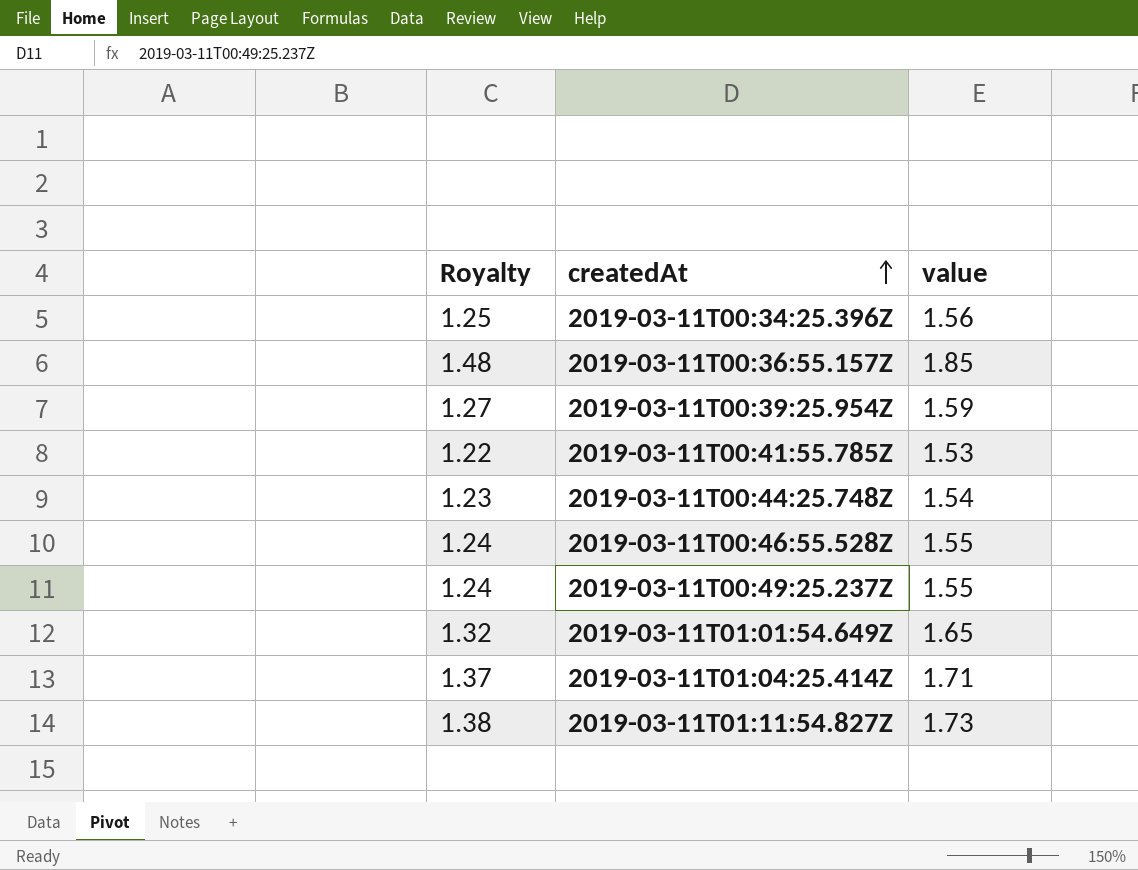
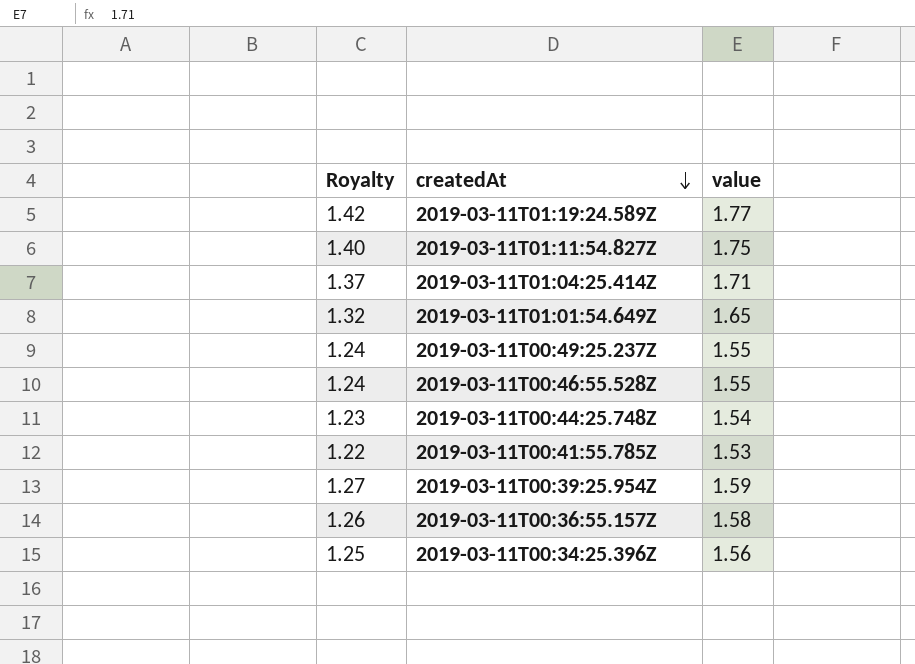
row order: createdAt ascending -> createdAt descending
row 2019-03-11T01:19:24.589Z: none -> 1.42 | 1.77
2019-03-11T01:11:54.827Z | Royalty: 1.38 -> 1.40
2019-03-11T01:11:54.827Z | value: 1.73 -> 1.75
2019-03-11T00:36:55.157Z | Royalty: 1.48 -> 1.26
2019-03-11T00:36:55.157Z | value: 1.85 -> 1.58

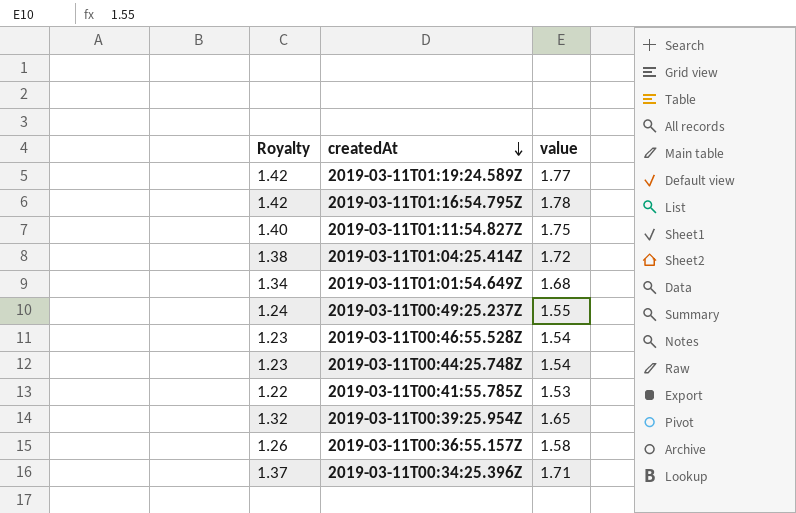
row 2019-03-11T01:16:54.795Z: none -> 1.42 | 1.78
2019-03-11T01:04:25.414Z | Royalty: 1.37 -> 1.38
2019-03-11T01:04:25.414Z | value: 1.71 -> 1.72
2019-03-11T01:01:54.649Z | Royalty: 1.32 -> 1.34
2019-03-11T01:01:54.649Z | value: 1.65 -> 1.68
2019-03-11T00:46:55.528Z | Royalty: 1.24 -> 1.23
2019-03-11T00:46:55.528Z | value: 1.55 -> 1.54
2019-03-11T00:39:25.954Z | Royalty: 1.27 -> 1.32
2019-03-11T00:39:25.954Z | value: 1.59 -> 1.65
2019-03-11T00:34:25.396Z | Royalty: 1.25 -> 1.37
2019-03-11T00:34:25.396Z | value: 1.56 -> 1.71

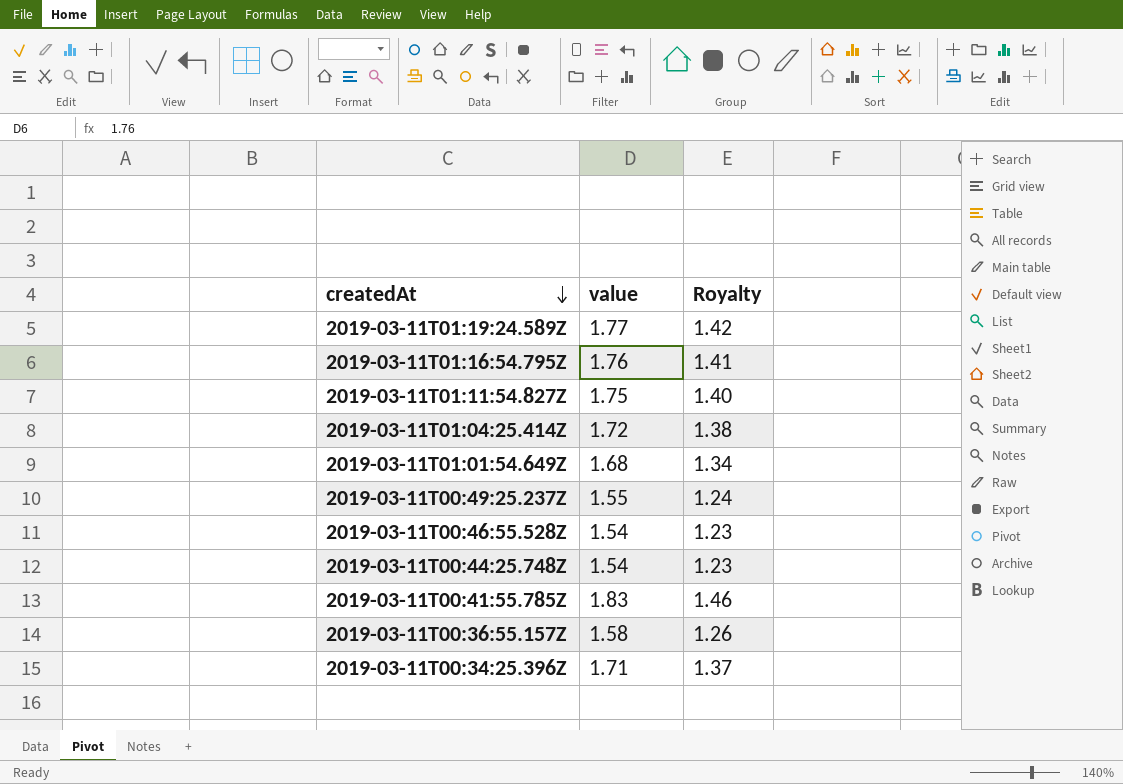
column Royalty | position: 1 -> 3
row 2019-03-11T00:39:25.954Z: 1.32 | 1.65 -> none
2019-03-11T01:16:54.795Z | value: 1.78 -> 1.76
2019-03-11T01:16:54.795Z | Royalty: 1.42 -> 1.41
2019-03-11T00:41:55.785Z | value: 1.53 -> 1.83
2019-03-11T00:41:55.785Z | Royalty: 1.22 -> 1.46

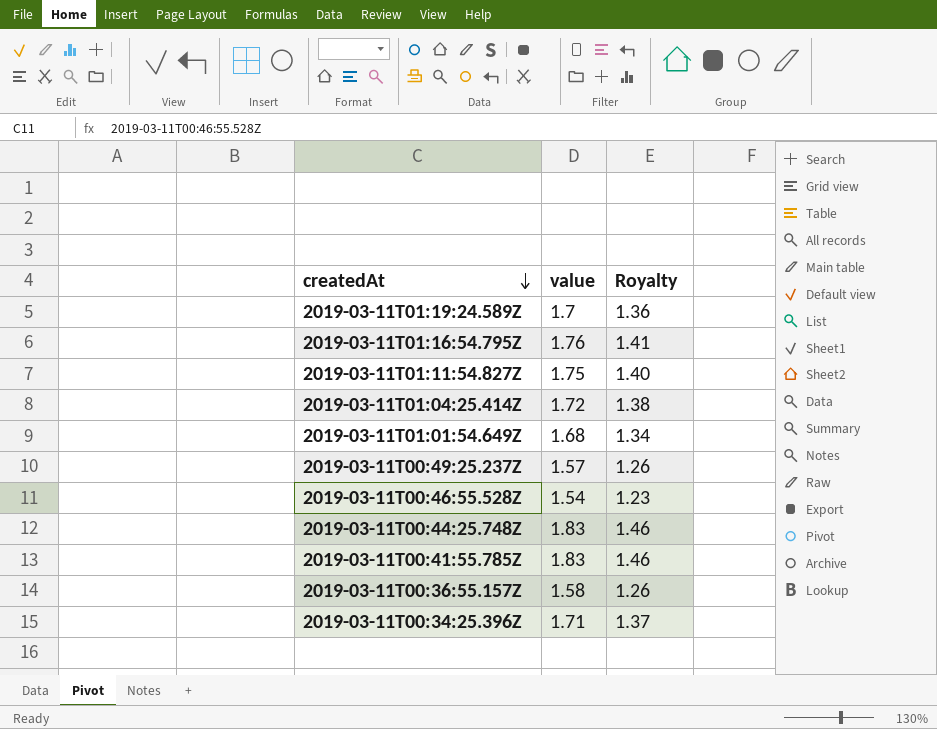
2019-03-11T01:19:24.589Z | value: 1.77 -> 1.7
2019-03-11T01:19:24.589Z | Royalty: 1.42 -> 1.36
2019-03-11T00:49:25.237Z | value: 1.55 -> 1.57
2019-03-11T00:49:25.237Z | Royalty: 1.24 -> 1.26
2019-03-11T00:44:25.748Z | value: 1.54 -> 1.83
2019-03-11T00:44:25.748Z | Royalty: 1.23 -> 1.46

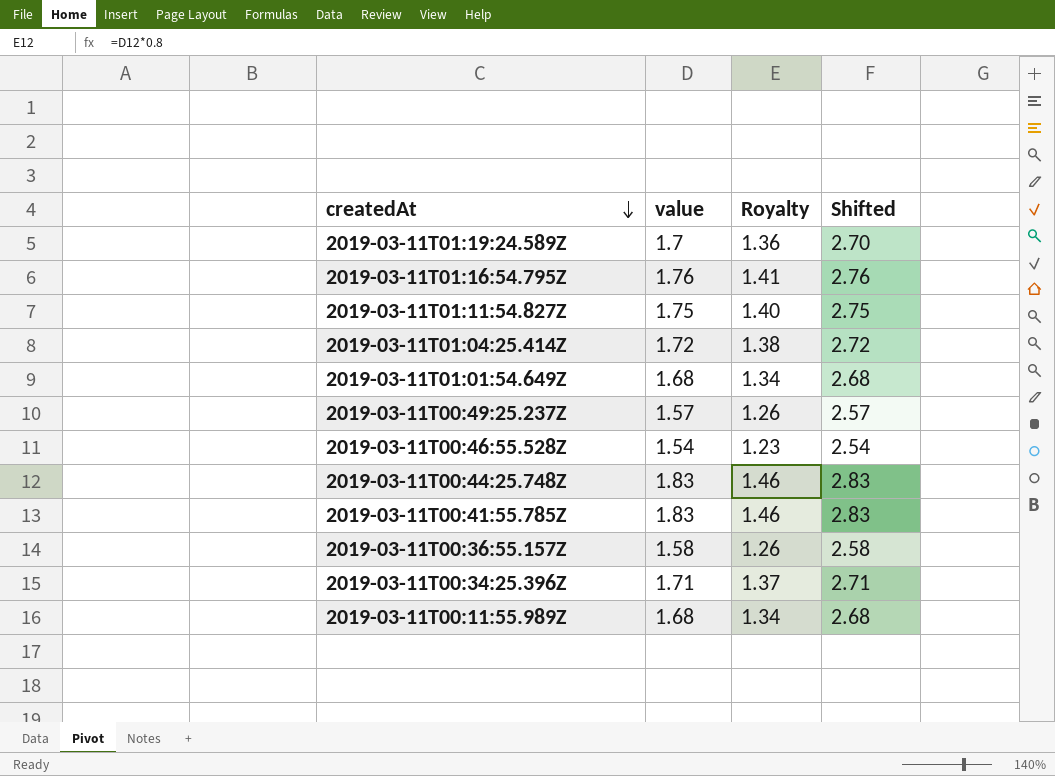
column Shifted | formula: none -> [value] + 1
row 2019-03-11T00:11:55.989Z: none -> 1.68 | 1.34 | 2.68

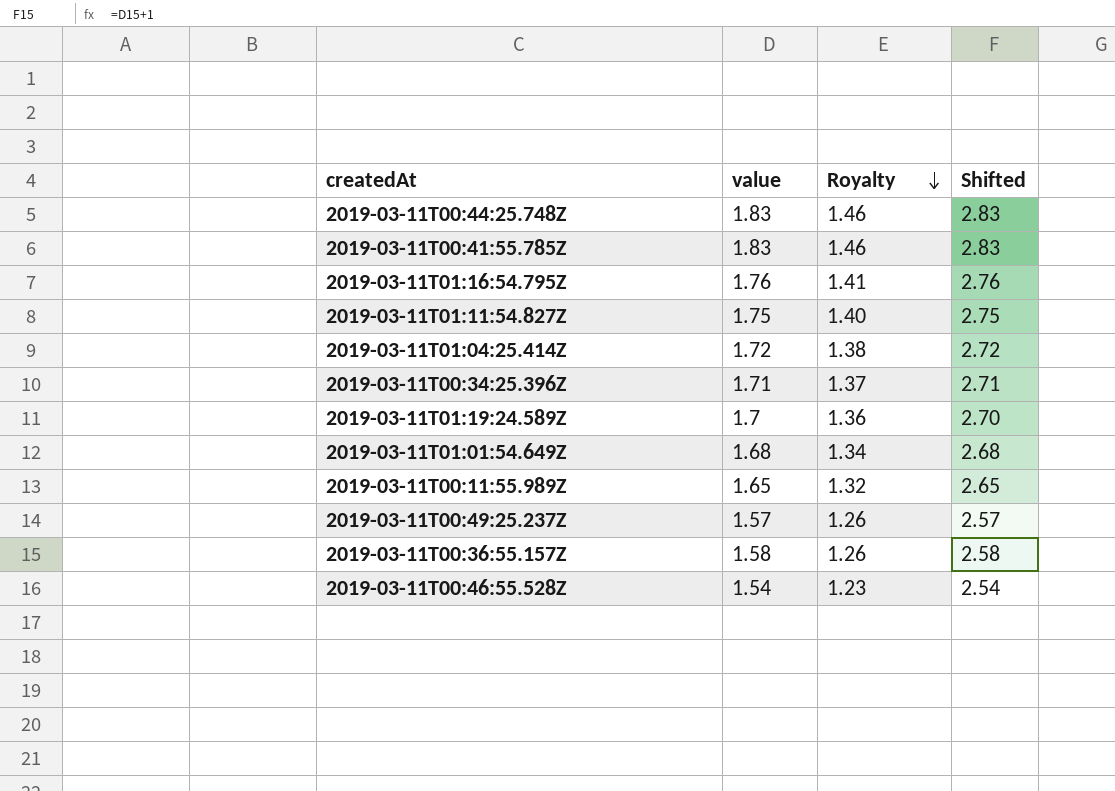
row order: createdAt descending -> Royalty descending
2019-03-11T00:11:55.989Z | value: 1.68 -> 1.65
2019-03-11T00:11:55.989Z | Royalty: 1.34 -> 1.32
2019-03-11T00:11:55.989Z | Shifted: 2.68 -> 2.65

